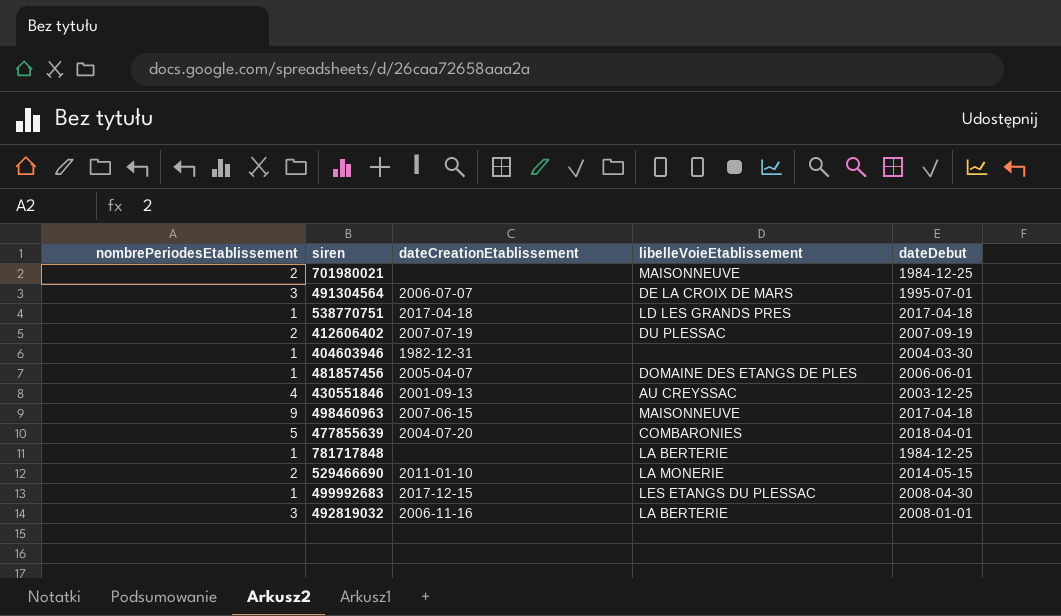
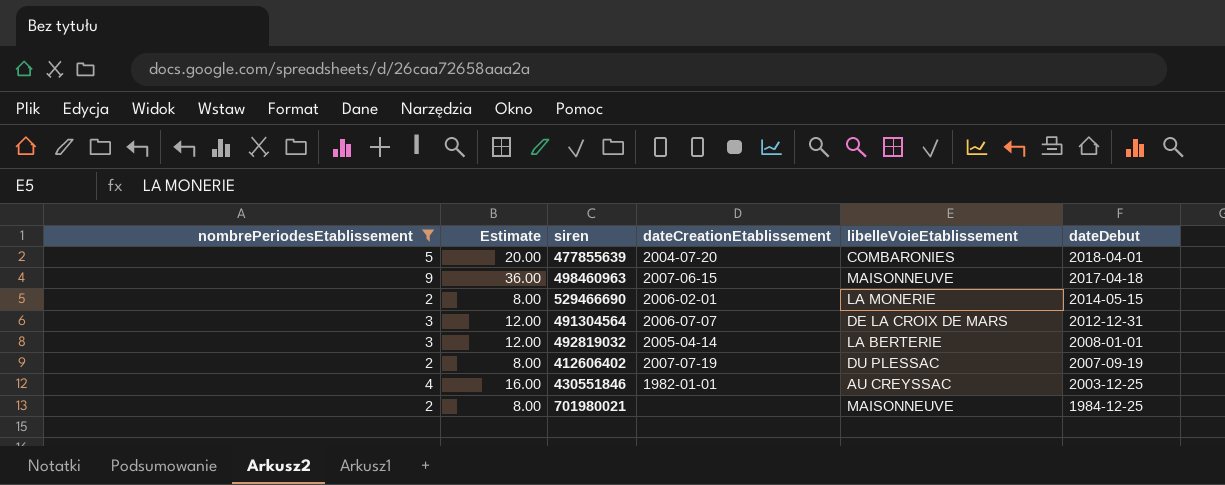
filter: none -> nombrePeriodesEtablissement != 1
row order: none -> dateDebut descending
column Estimate | formula: none -> [nombrePeriodesEtablissement] * 4
529466690 | dateCreationEtablissement: 2011-01-10 -> 2006-02-01
491304564 | dateDebut: 1995-07-01 -> 2012-12-31
492819032 | dateCreationEtablissement: 2006-11-16 -> 2005-04-14
430551846 | dateCreationEtablissement: 2001-09-13 -> 1982-01-01

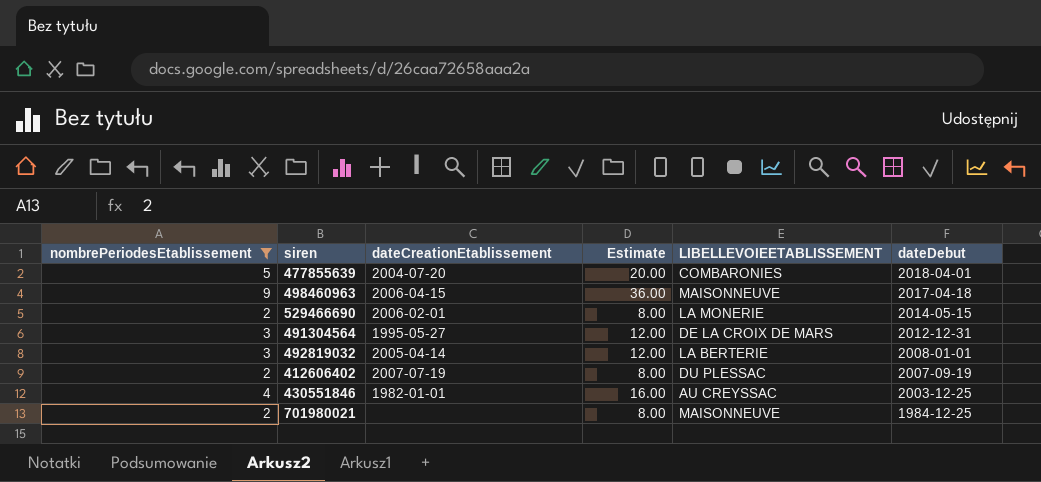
column Estimate | position: 2 -> 4
column name: libelleVoieEtablissement -> LIBELLEVOIEETABLISSEMENT
498460963 | dateCreationEtablissement: 2007-06-15 -> 2006-04-15
491304564 | dateCreationEtablissement: 2006-07-07 -> 1995-05-27

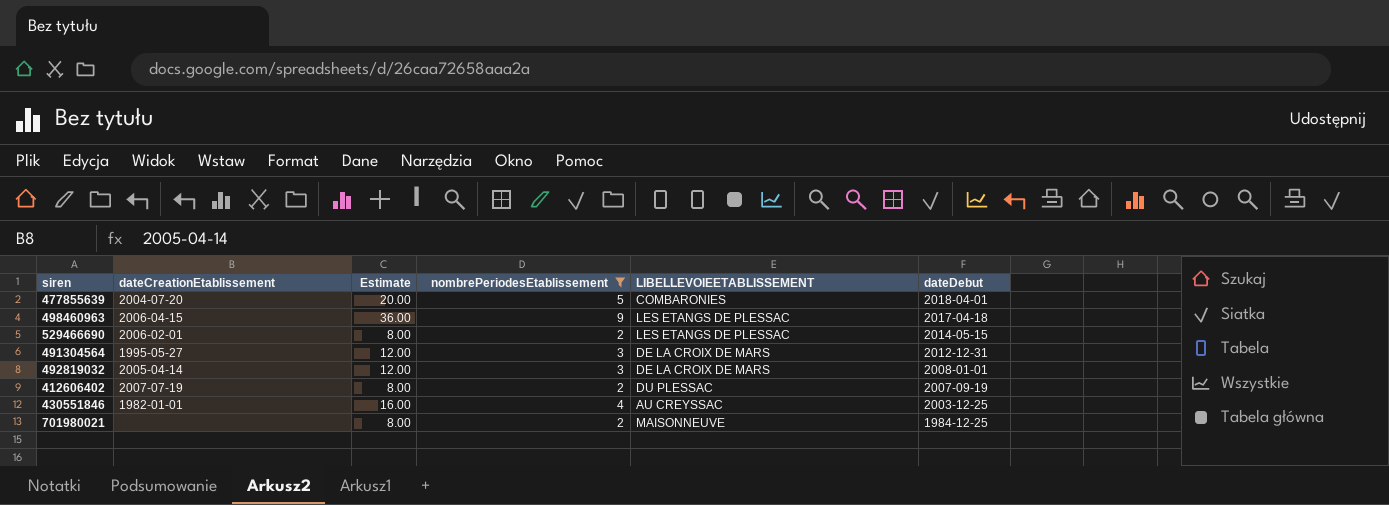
column nombrePeriodesEtablissement | position: 1 -> 4
498460963 | LIBELLEVOIEETABLISSEMENT: MAISONNEUVE -> LES ETANGS DE PLESSAC
529466690 | LIBELLEVOIEETABLISSEMENT: LA MONERIE -> LES ETANGS DE PLESSAC
492819032 | LIBELLEVOIEETABLISSEMENT: LA BERTERIE -> DE LA CROIX DE MARS

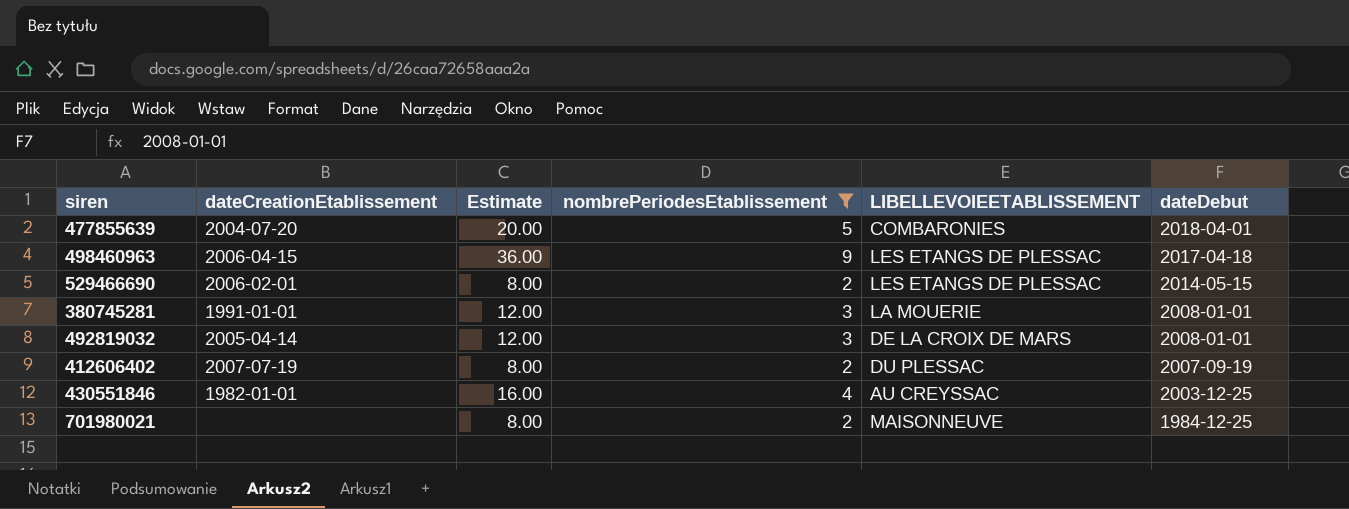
row 491304564: 1995-05-27 | 12.00 | 3 | DE LA CROIX DE MARS | 2012-12-31 -> none
row 380745281: none -> 1991-01-01 | 12.00 | 3 | LA MOUERIE | 2008-01-01

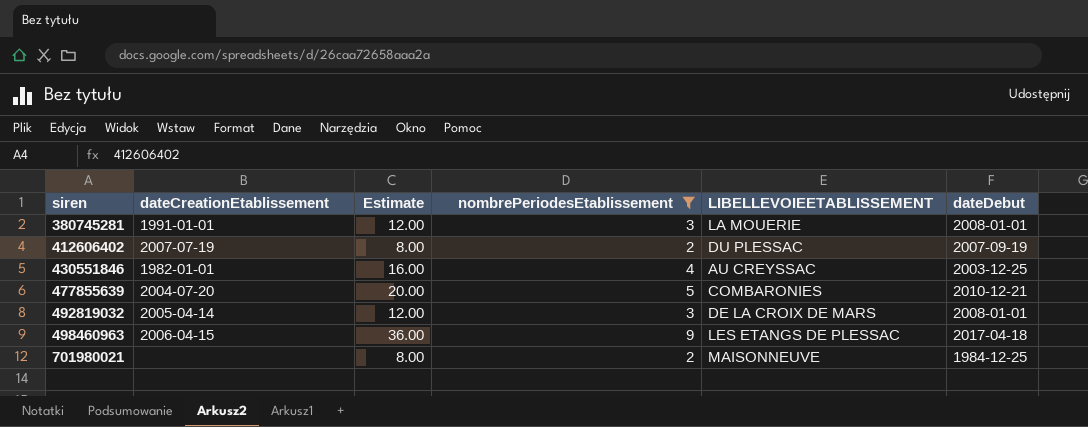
row order: dateDebut descending -> siren ascending
row 529466690: 2006-02-01 | 8.00 | 2 | LES ETANGS DE PLESSAC | 2014-05-15 -> none
477855639 | dateDebut: 2018-04-01 -> 2010-12-21

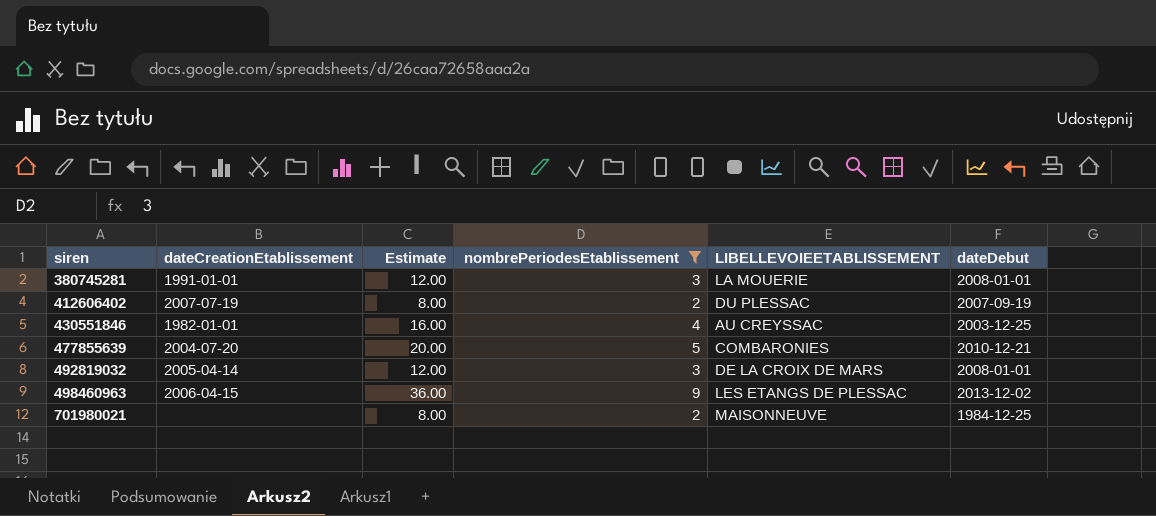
498460963 | dateDebut: 2017-04-18 -> 2013-12-02

